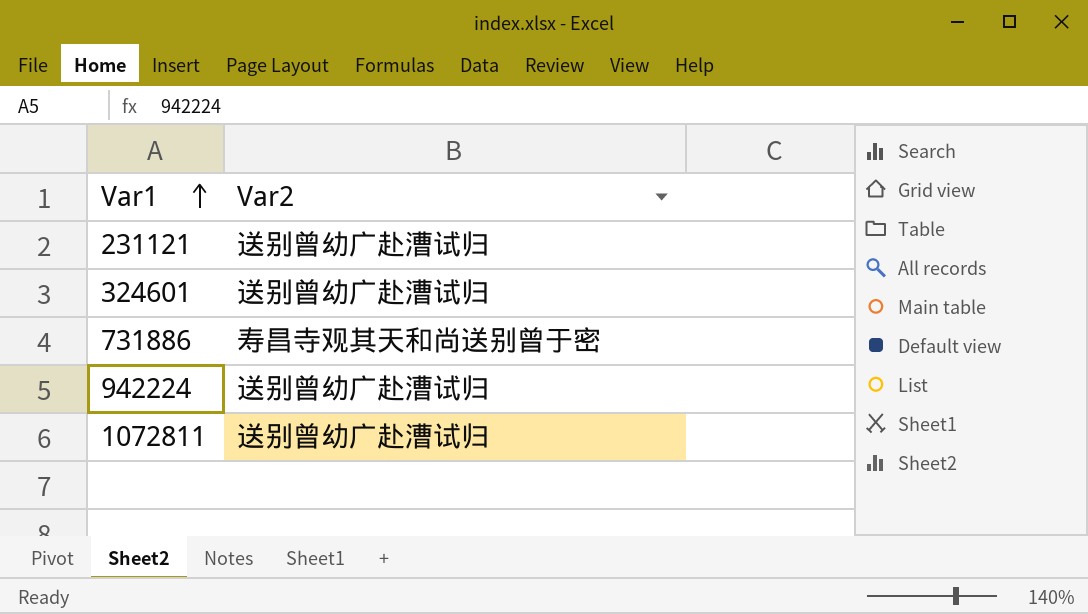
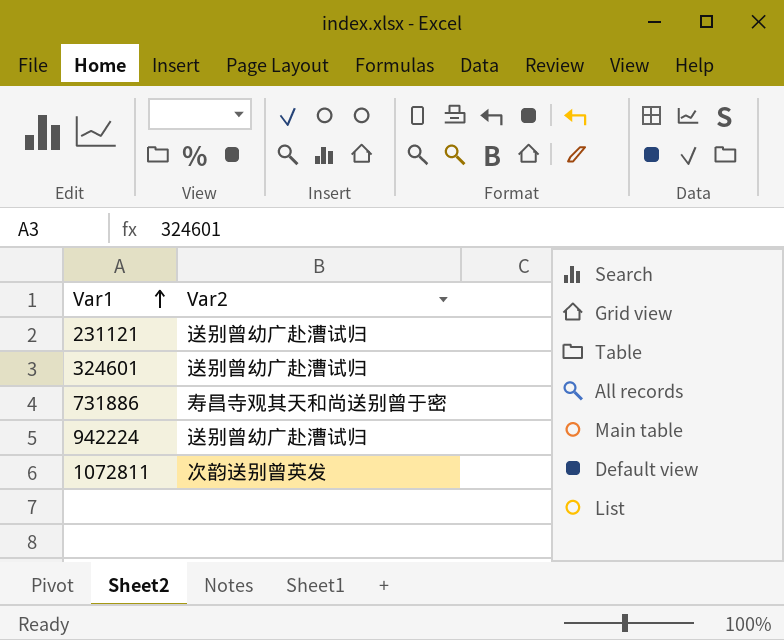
1072811 | Var2: 送别曾幼广赴漕试归 -> 次韵送别曾英发

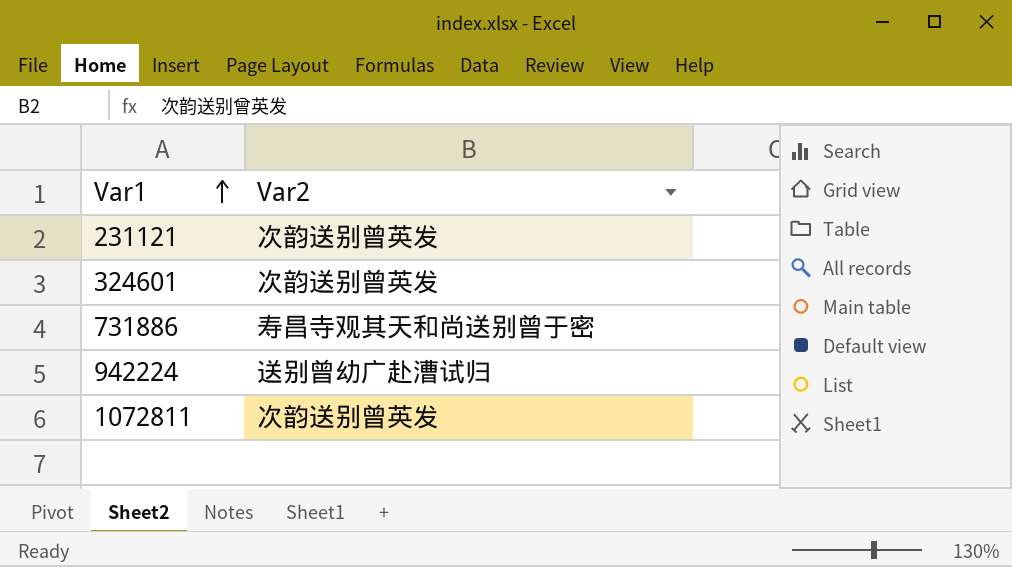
231121 | Var2: 送别曾幼广赴漕试归 -> 次韵送别曾英发
324601 | Var2: 送别曾幼广赴漕试归 -> 次韵送别曾英发

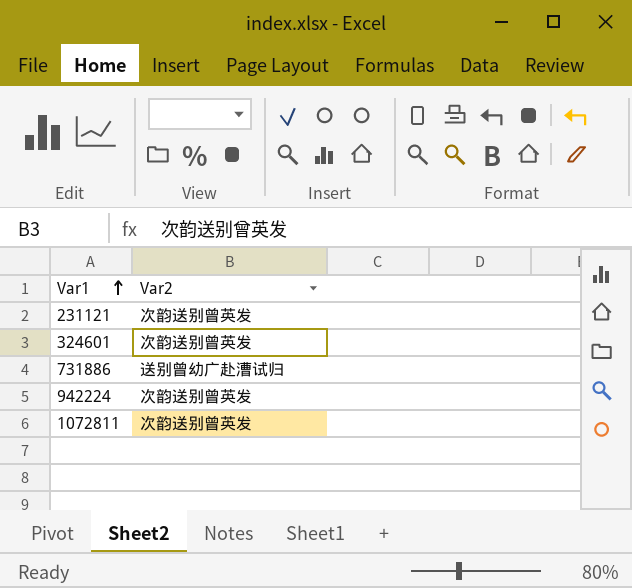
731886 | Var2: 寿昌寺观其天和尚送别曾于密 -> 送别曾幼广赴漕试归
942224 | Var2: 送别曾幼广赴漕试归 -> 次韵送别曾英发

